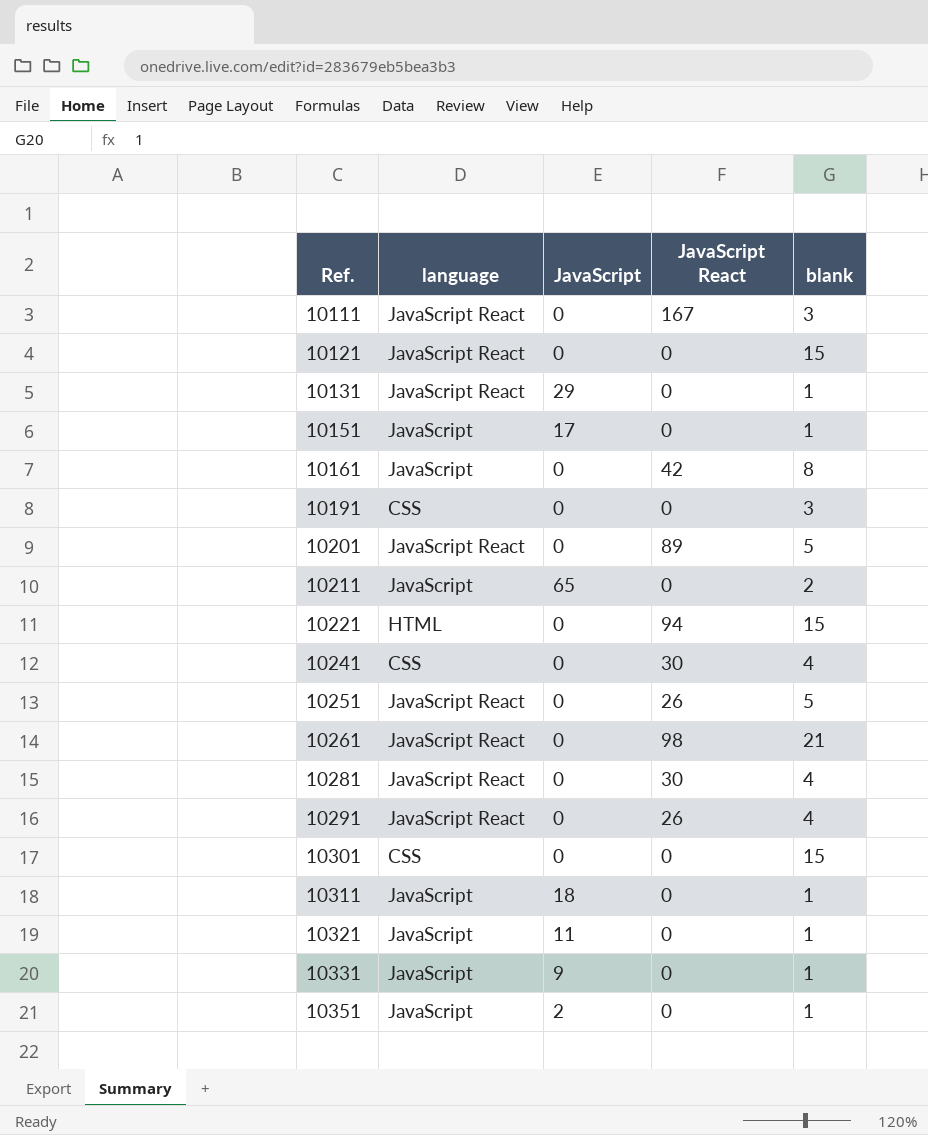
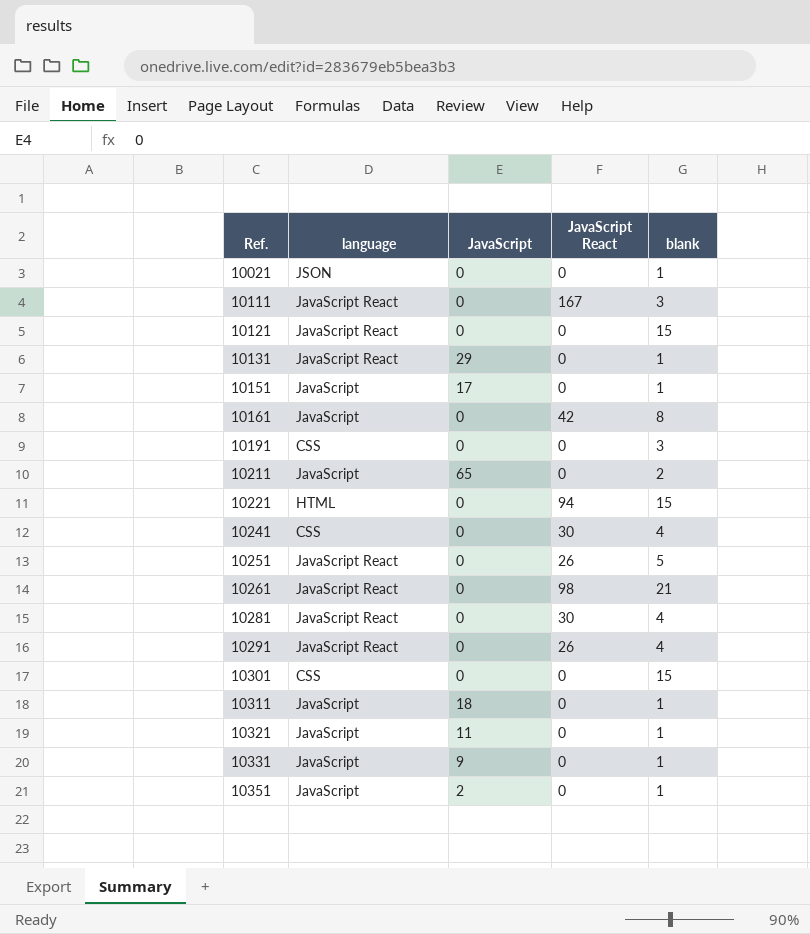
row 10201: JavaScript React | 0 | 89 | 5 -> none
row 10021: none -> JSON | 0 | 0 | 1

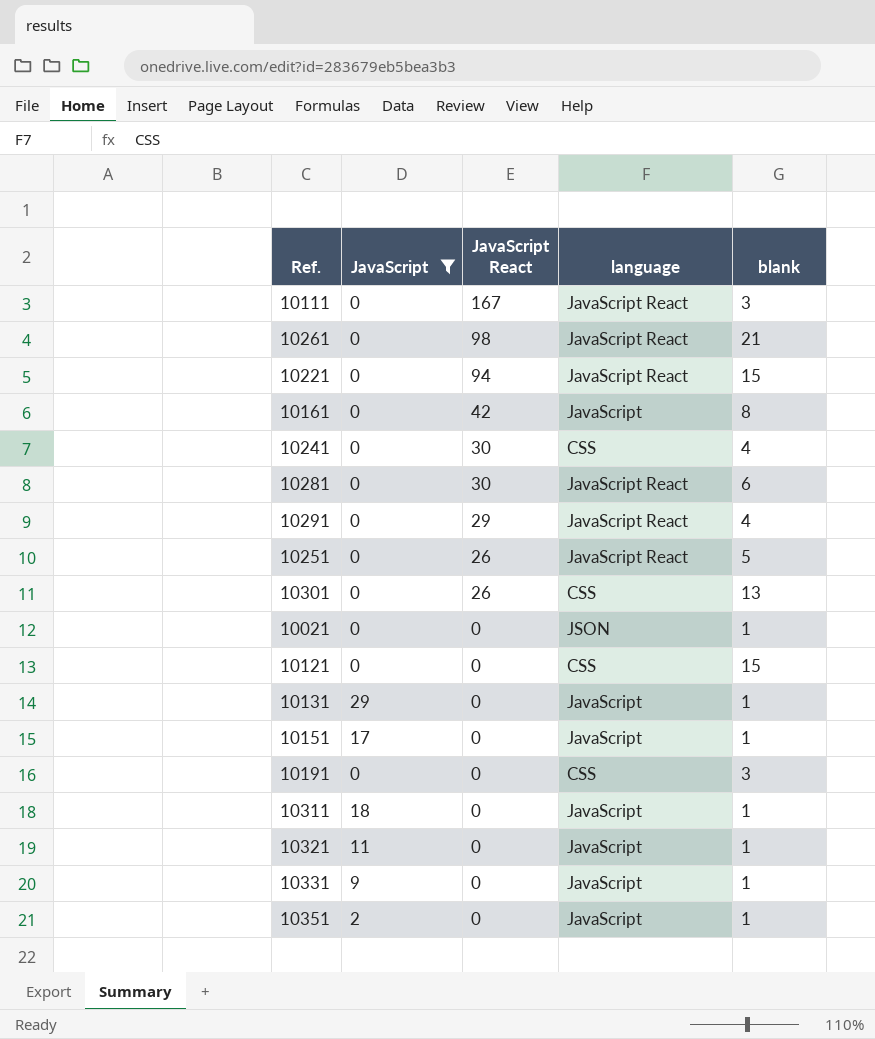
filter: none -> JavaScript != 65
row order: Ref. ascending -> JavaScript React descending
column language | position: 2 -> 4
10221 | language: HTML -> JavaScript React
10281 | blank: 4 -> 6
10291 | JavaScript React: 26 -> 29
10301 | JavaScript React: 0 -> 26
10301 | blank: 15 -> 13
10121 | language: JavaScript React -> CSS
10131 | language: JavaScript React -> JavaScript

